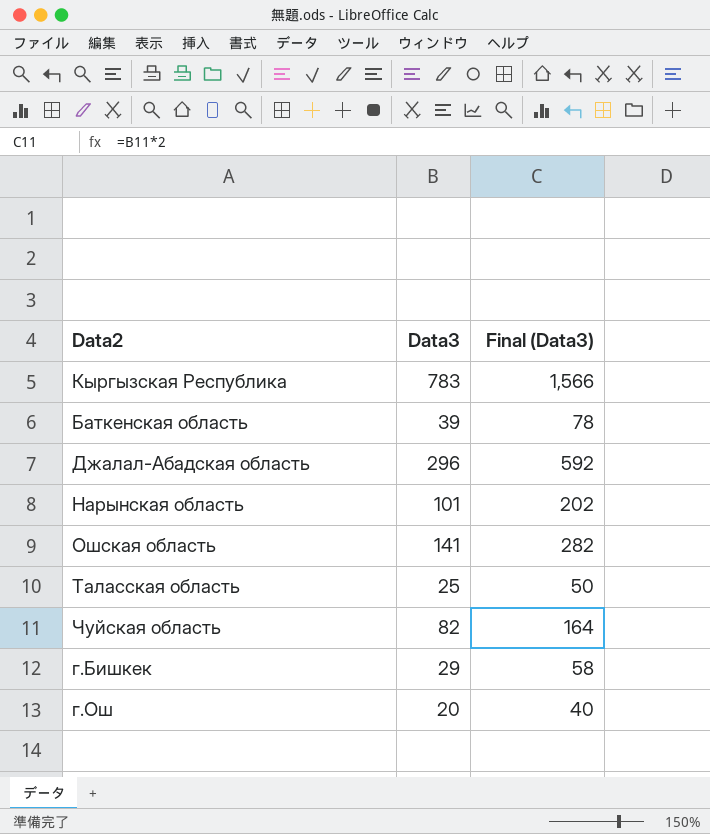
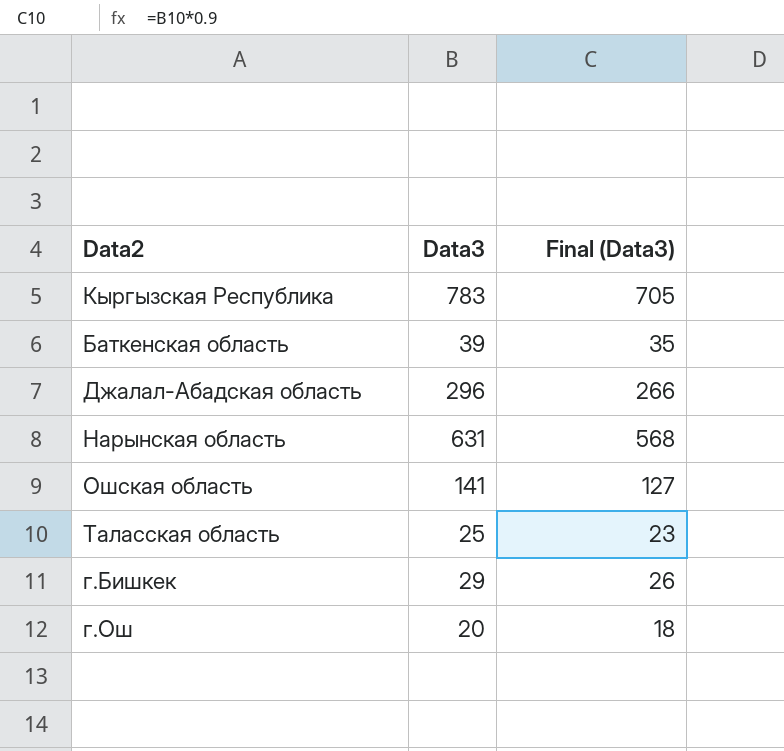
column Final (Data3) | formula: [Data3] * 2 -> [Data3] * 0.9
row Чуйская область: 82 | 164 -> none
Нарынская область | Data3: 101 -> 631

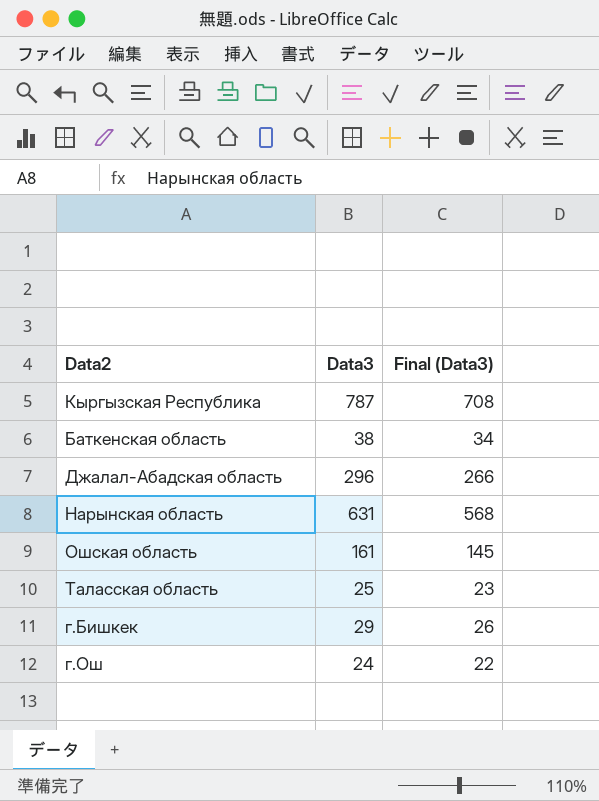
Кыргызская Республика | Data3: 783 -> 787
Кыргызская Республика | Final (Data3): 705 -> 708
Баткенская область | Data3: 39 -> 38
Баткенская область | Final (Data3): 35 -> 34
Ошская область | Data3: 141 -> 161
Ошская область | Final (Data3): 127 -> 145
г.Ош | Data3: 20 -> 24
г.Ош | Final (Data3): 18 -> 22

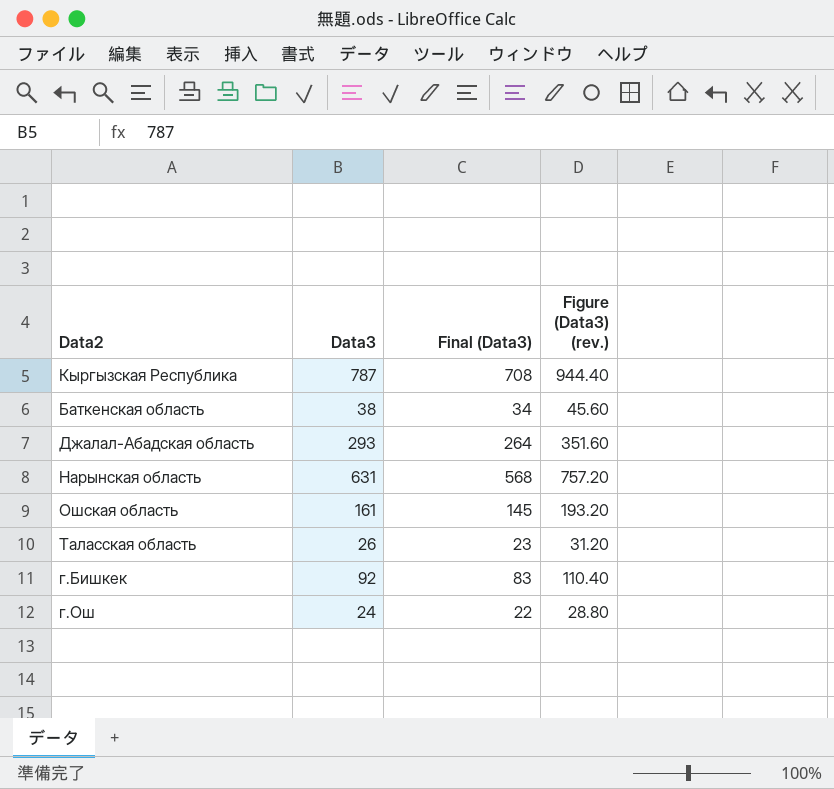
column Figure (Data3) (rev.) | formula: none -> [Data3] * 1.2
Джалал-Абадская область | Data3: 296 -> 293
Джалал-Абадская область | Final (Data3): 266 -> 264
Таласская область | Data3: 25 -> 26
г.Бишкек | Data3: 29 -> 92
г.Бишкек | Final (Data3): 26 -> 83

